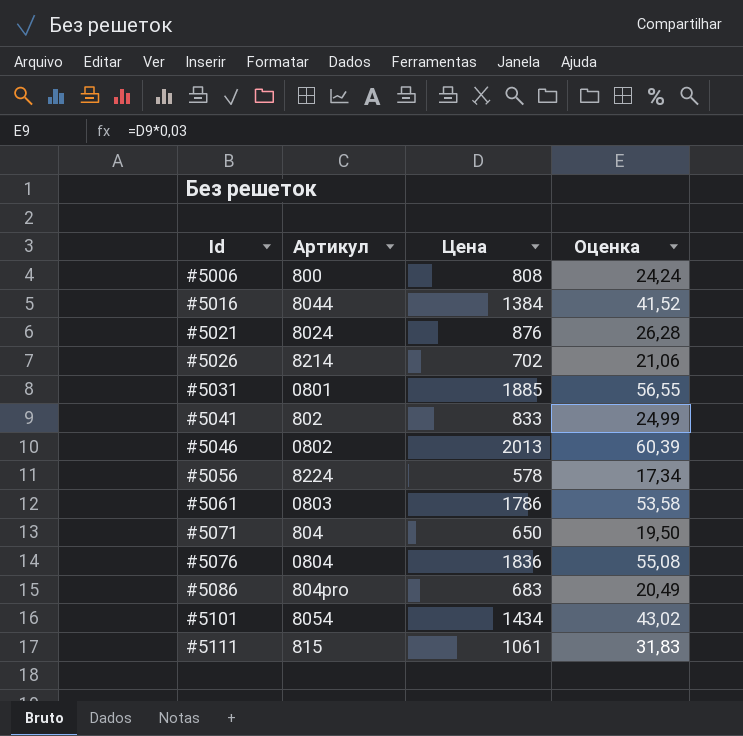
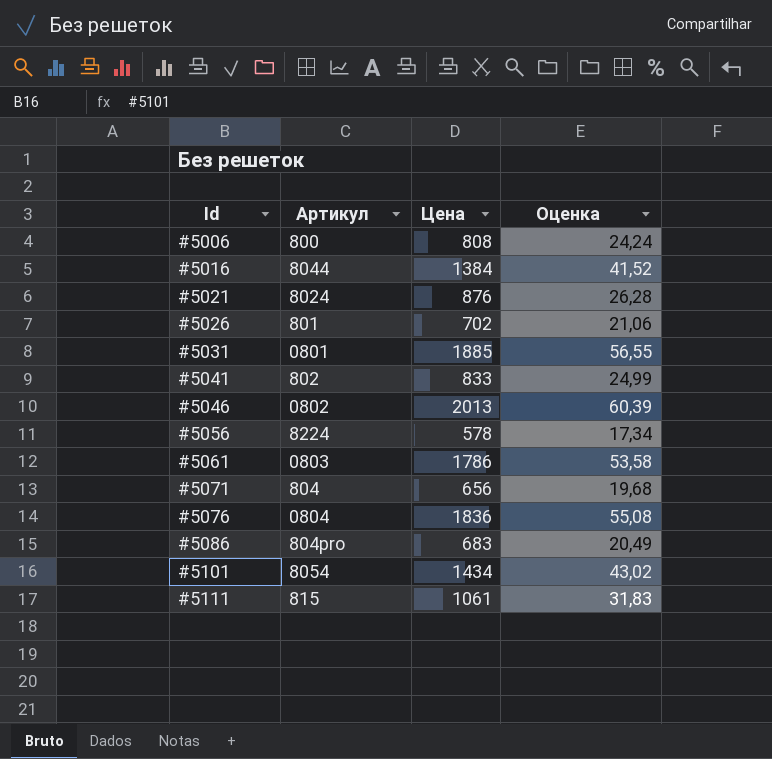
#5026 | Артикул: 8214 -> 801
#5071 | Цена: 650 -> 656
#5071 | Оценка: 19,50 -> 19,68

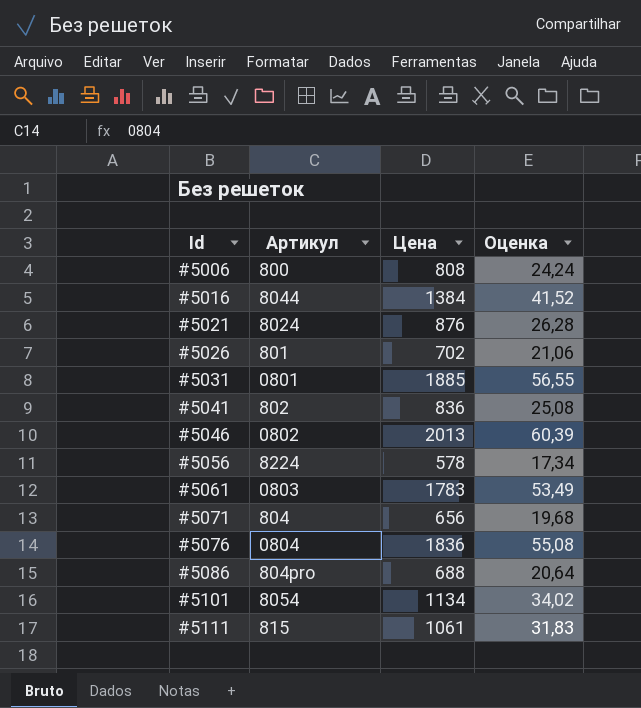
#5041 | Цена: 833 -> 836
#5041 | Оценка: 24,99 -> 25,08
#5061 | Цена: 1786 -> 1783
#5061 | Оценка: 53,58 -> 53,49
#5086 | Цена: 683 -> 688
#5086 | Оценка: 20,49 -> 20,64
#5101 | Цена: 1434 -> 1134
#5101 | Оценка: 43,02 -> 34,02

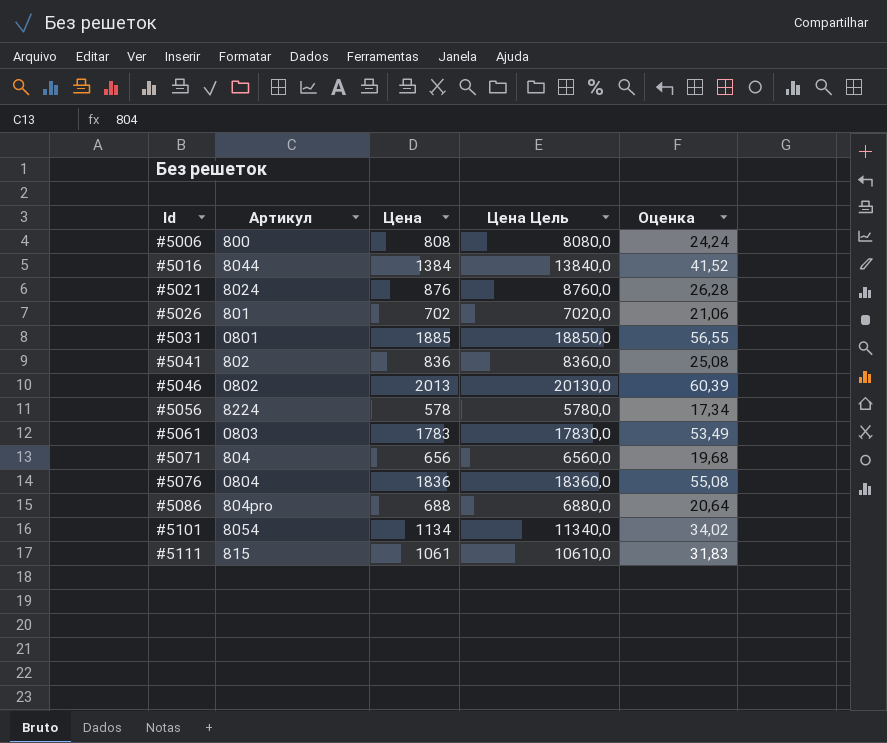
column Цена Цель | formula: none -> [Цена] * 10

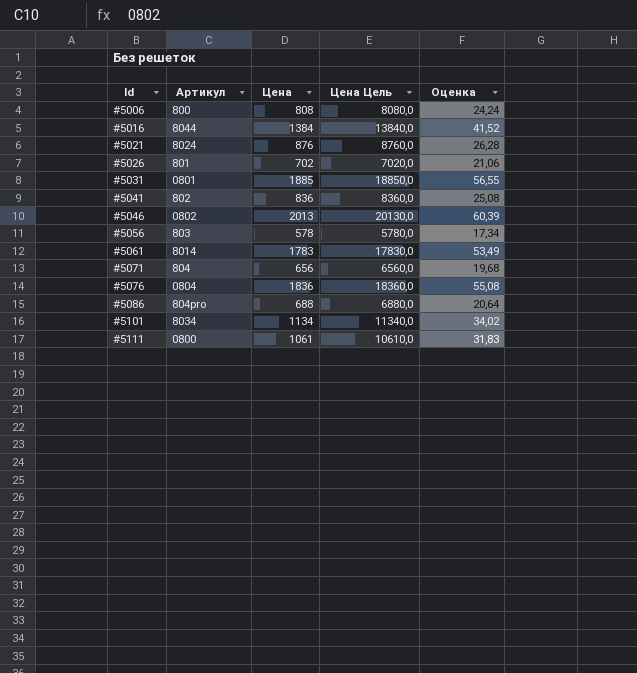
#5056 | Артикул: 8224 -> 803
#5061 | Артикул: 0803 -> 8014
#5101 | Артикул: 8054 -> 8034
#5111 | Артикул: 815 -> 0800

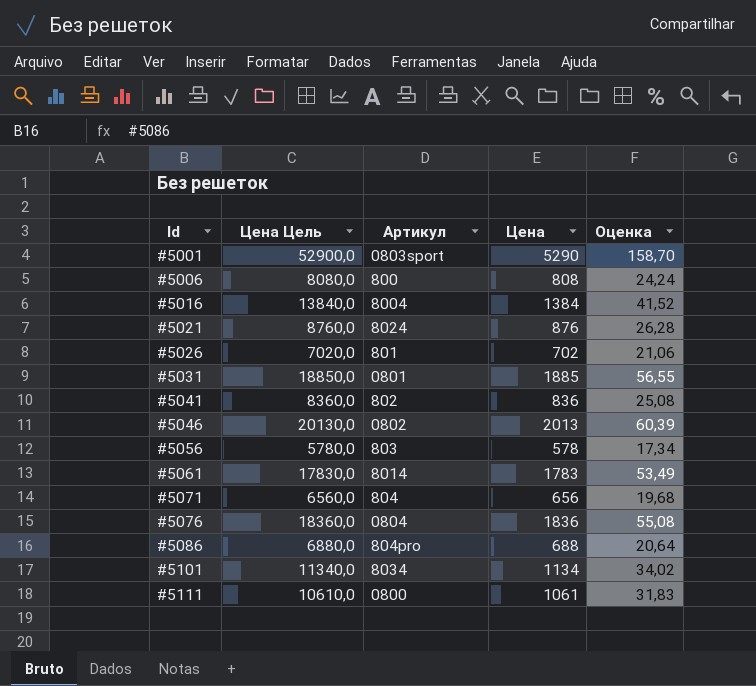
column Цена Цель | position: 4 -> 2
row #5001: none -> 52900,0 | 0803sport | 5290 | 158,70
#5016 | Артикул: 8044 -> 8004

